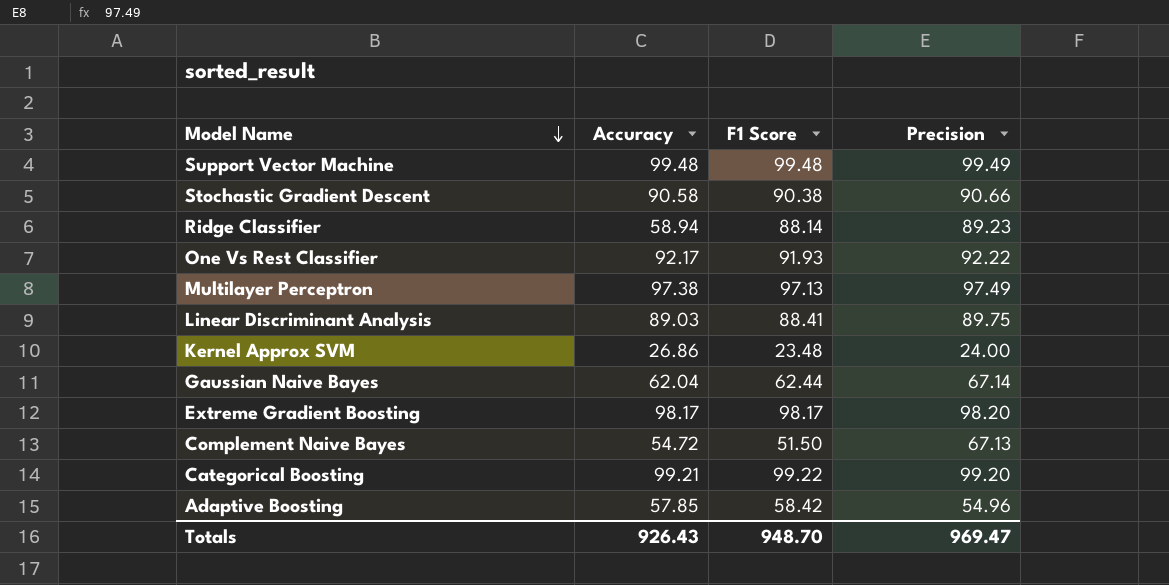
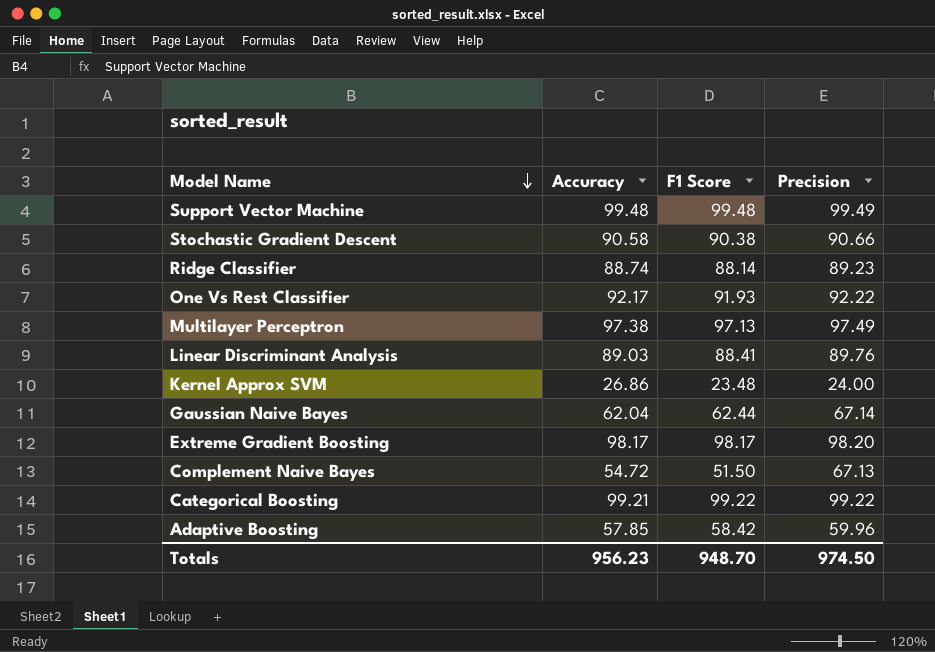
Ridge Classifier | Accuracy: 58.94 -> 88.74
Linear Discriminant Analysis | Precision: 89.75 -> 89.76
Categorical Boosting | Precision: 99.20 -> 99.22
Adaptive Boosting | Precision: 54.96 -> 59.96
Totals | Accuracy: 926.43 -> 956.23
Totals | Precision: 969.47 -> 974.50

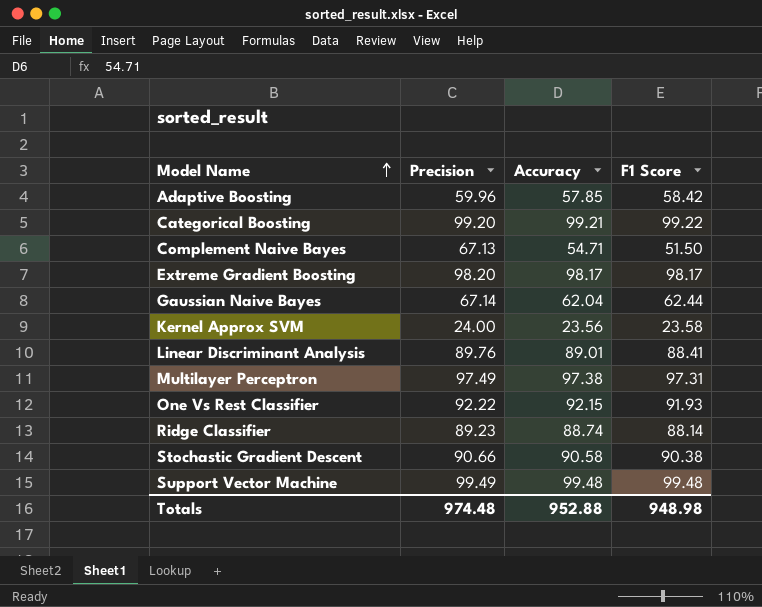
row order: Model Name descending -> Model Name ascending
column Precision | position: 4 -> 2
Categorical Boosting | Precision: 99.22 -> 99.20
Complement Naive Bayes | Accuracy: 54.72 -> 54.71
Kernel Approx SVM | Accuracy: 26.86 -> 23.56
Kernel Approx SVM | F1 Score: 23.48 -> 23.58
Linear Discriminant Analysis | Accuracy: 89.03 -> 89.01
Multilayer Perceptron | F1 Score: 97.13 -> 97.31
One Vs Rest Classifier | Accuracy: 92.17 -> 92.15
Totals | Precision: 974.50 -> 974.48
Totals | Accuracy: 956.23 -> 952.88
Totals | F1 Score: 948.70 -> 948.98

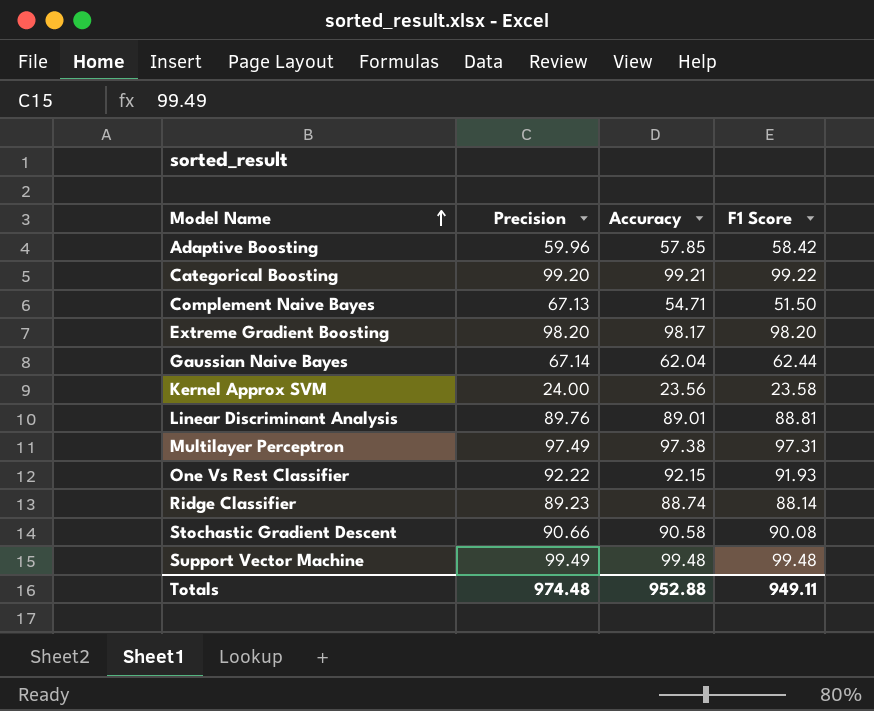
Extreme Gradient Boosting | F1 Score: 98.17 -> 98.20
Linear Discriminant Analysis | F1 Score: 88.41 -> 88.81
Stochastic Gradient Descent | F1 Score: 90.38 -> 90.08
Totals | F1 Score: 948.98 -> 949.11

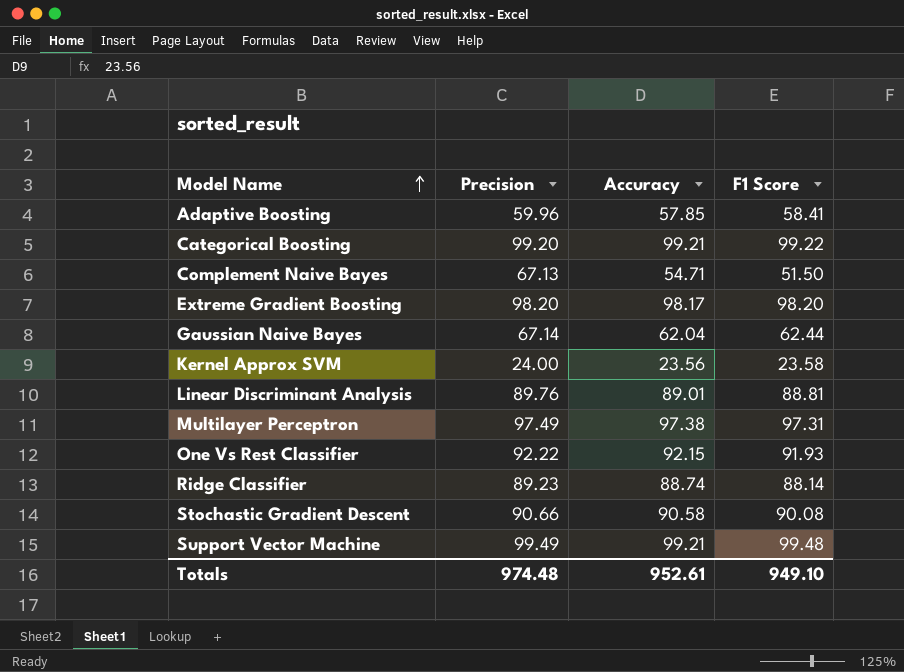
Adaptive Boosting | F1 Score: 58.42 -> 58.41
Support Vector Machine | Accuracy: 99.48 -> 99.21
Totals | Accuracy: 952.88 -> 952.61
Totals | F1 Score: 949.11 -> 949.10

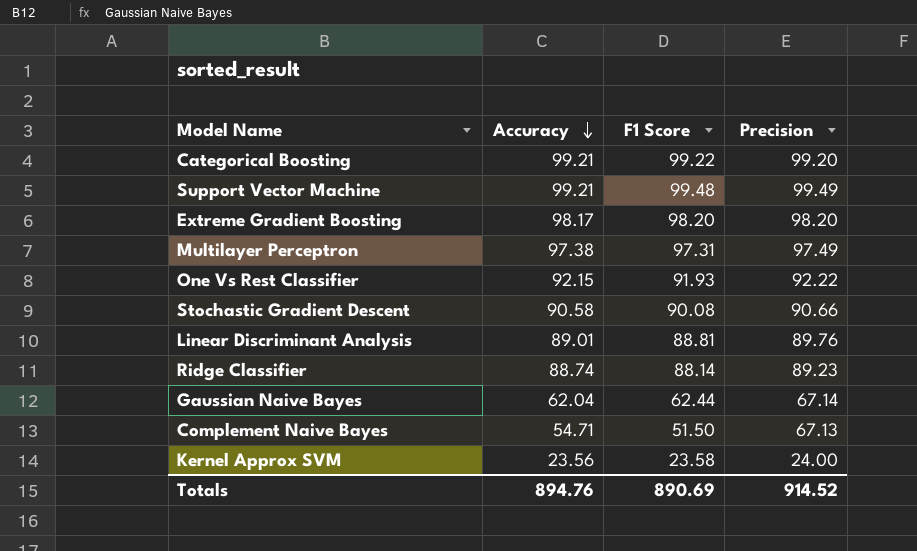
row order: Model Name ascending -> Accuracy descending
column Precision | position: 2 -> 4
row Adaptive Boosting: 59.96 | 57.85 | 58.41 -> none
Totals | Accuracy: 952.61 -> 894.76
Totals | F1 Score: 949.10 -> 890.69
Totals | Precision: 974.48 -> 914.52

